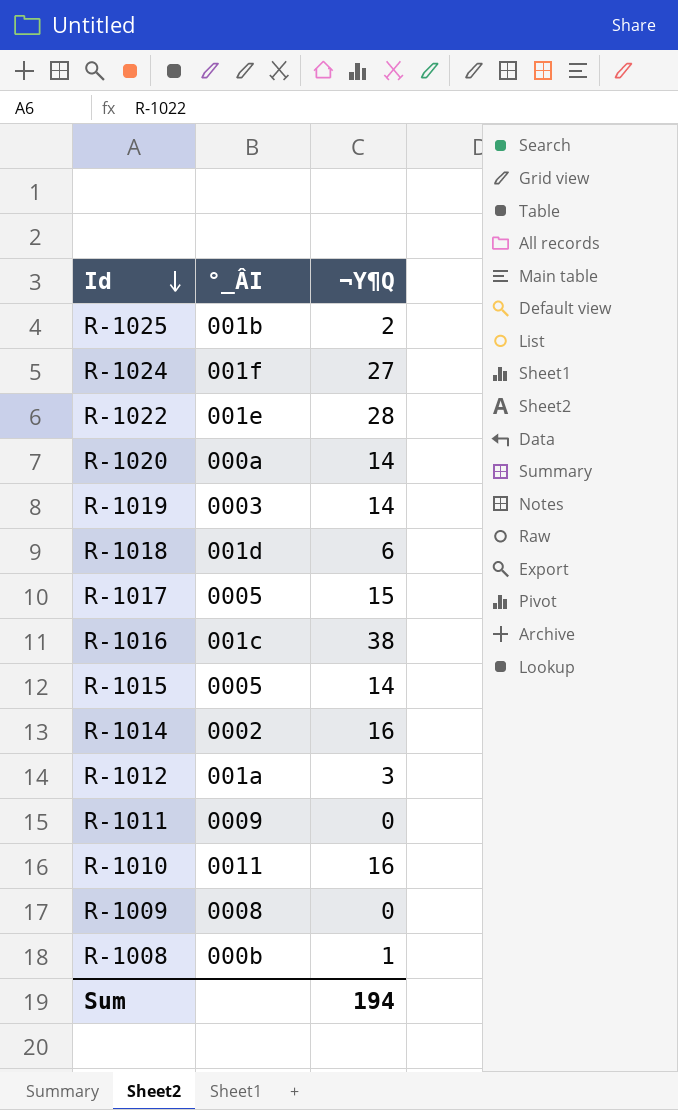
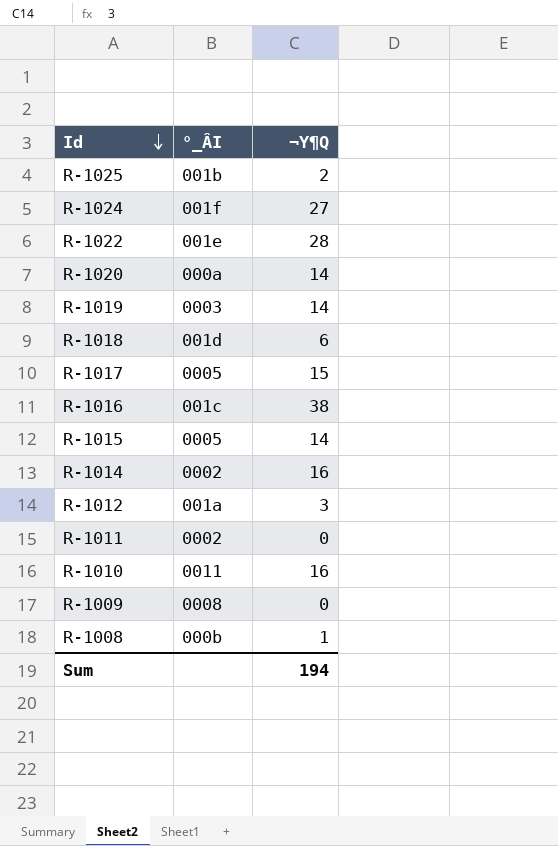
R-1011 | °_ÂI: 0009 -> 0002

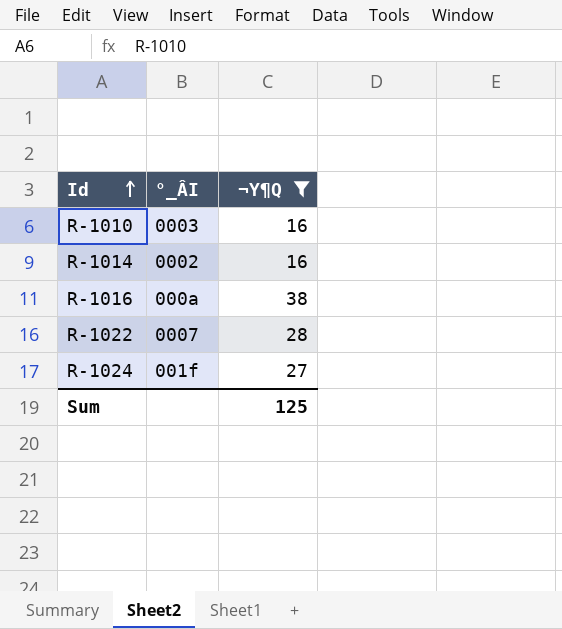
filter: none -> ¬Y¶Q >= 16
row order: Id descending -> Id ascending
R-1010 | °_ÂI: 0011 -> 0003
R-1016 | °_ÂI: 001c -> 000a
R-1022 | °_ÂI: 001e -> 0007
Sum | ¬Y¶Q: 194 -> 125

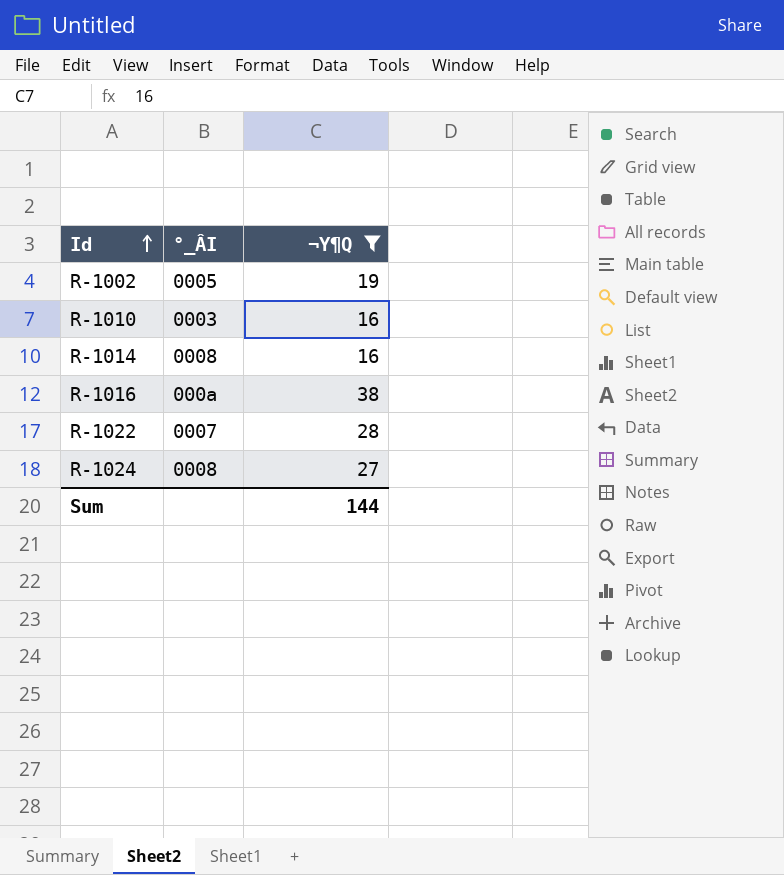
row R-1002: none -> 0005 | 19
R-1014 | °_ÂI: 0002 -> 0008
R-1024 | °_ÂI: 001f -> 0008
Sum | ¬Y¶Q: 125 -> 144

